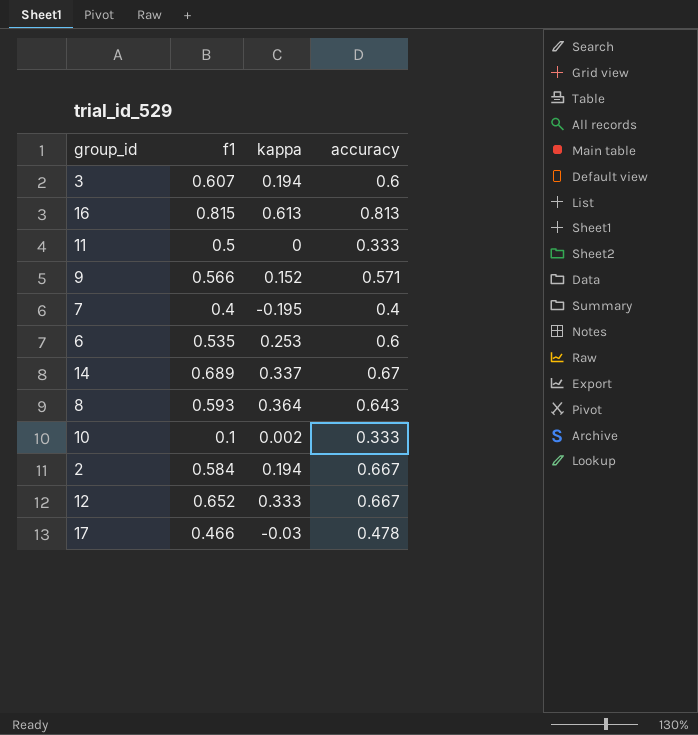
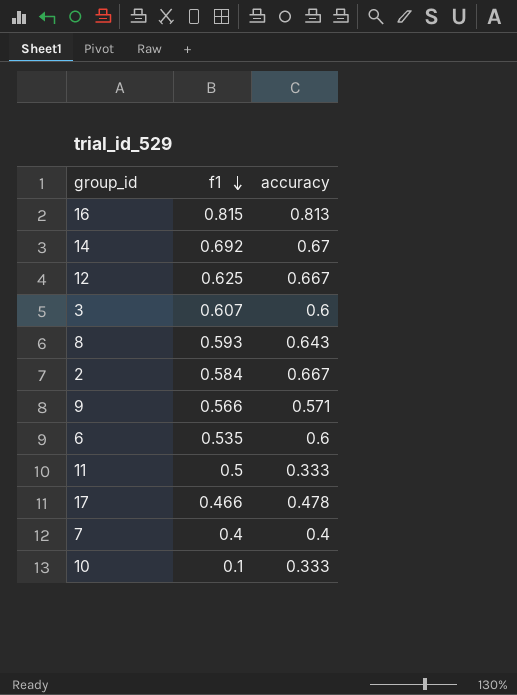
row order: none -> f1 descending
column kappa | position: 3 -> none
14 | f1: 0.689 -> 0.692
12 | f1: 0.652 -> 0.625

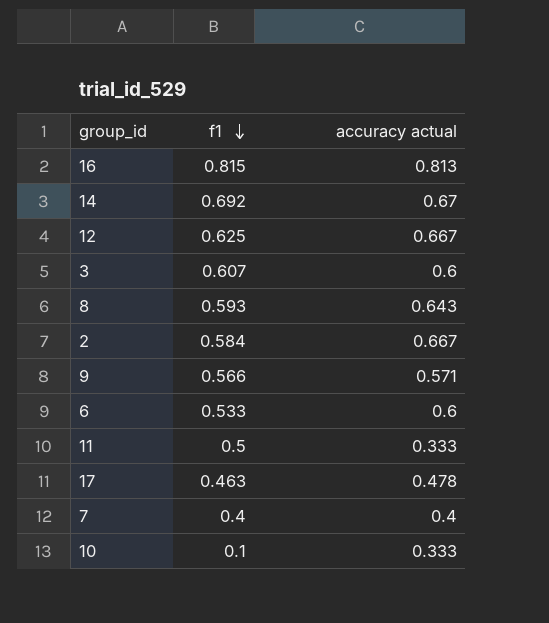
column name: accuracy -> accuracy actual
6 | f1: 0.535 -> 0.533
17 | f1: 0.466 -> 0.463

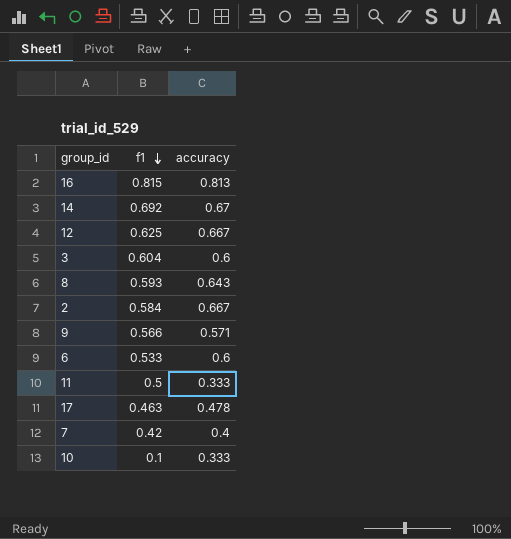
column name: accuracy actual -> accuracy
3 | f1: 0.607 -> 0.604
7 | f1: 0.4 -> 0.42

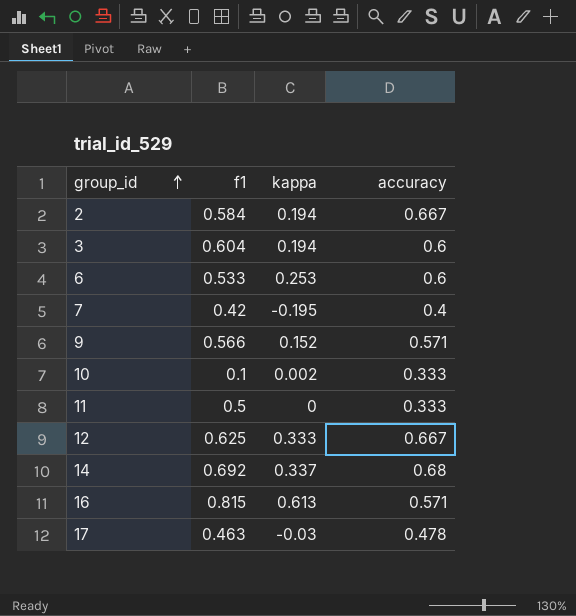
row order: f1 descending -> group_id ascending
column kappa | position: none -> 3
row 8: 0.593 | 0.643 -> none
14 | accuracy: 0.67 -> 0.68
16 | accuracy: 0.813 -> 0.571

